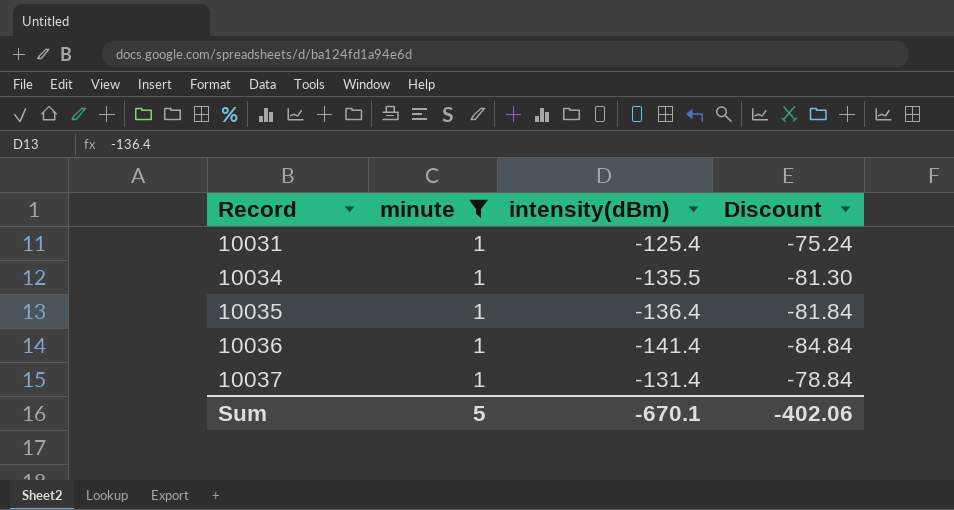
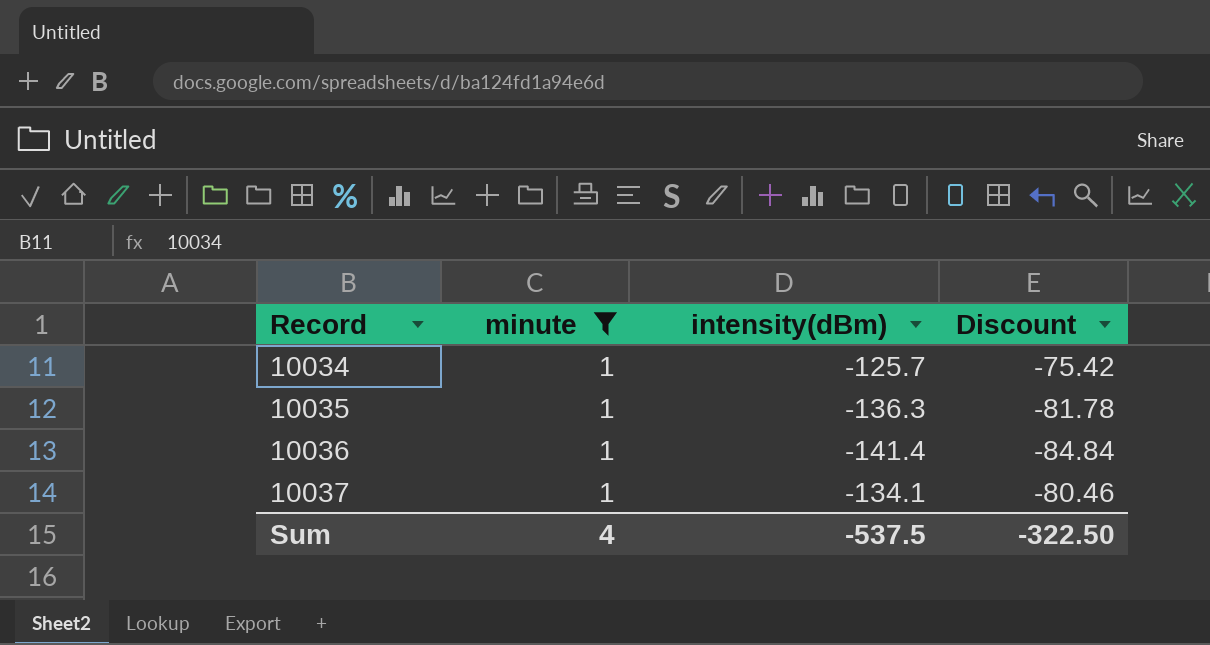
row 10031: 1 | -125.4 | -75.24 -> none
10034 | intensity(dBm): -135.5 -> -125.7
10034 | Discount: -81.30 -> -75.42
10035 | intensity(dBm): -136.4 -> -136.3
10035 | Discount: -81.84 -> -81.78
10037 | intensity(dBm): -131.4 -> -134.1
10037 | Discount: -78.84 -> -80.46
Sum | minute: 5 -> 4
Sum | intensity(dBm): -670.1 -> -537.5
Sum | Discount: -402.06 -> -322.50

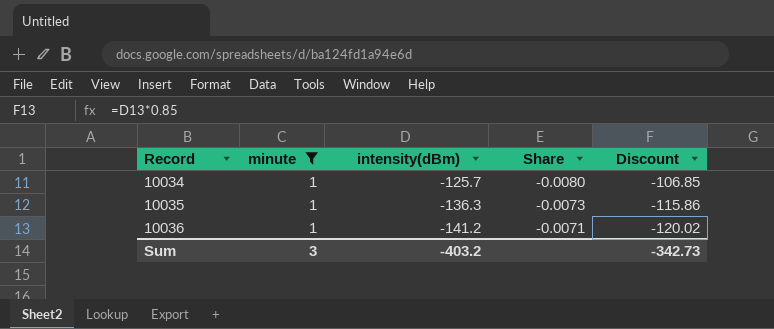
column Share | formula: none -> [minute] / [intensity(dBm)]
column Discount | formula: [intensity(dBm)] * 0.6 -> [intensity(dBm)] * 0.85
row 10037: 1 | -134.1 | -80.46 -> none
10036 | intensity(dBm): -141.4 -> -141.2
Sum | minute: 4 -> 3
Sum | intensity(dBm): -537.5 -> -403.2
Sum | Discount: -322.50 -> -342.73

